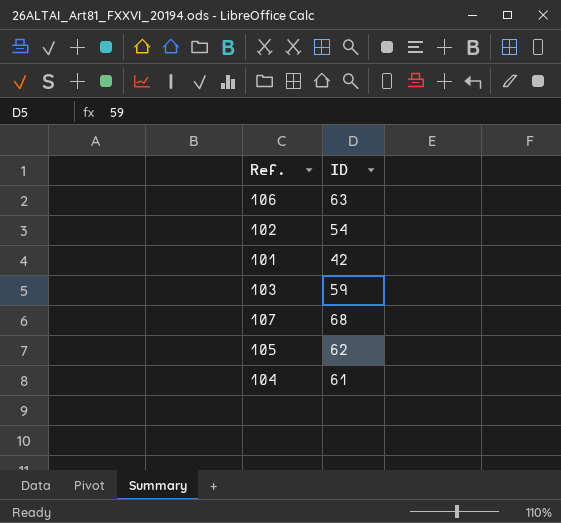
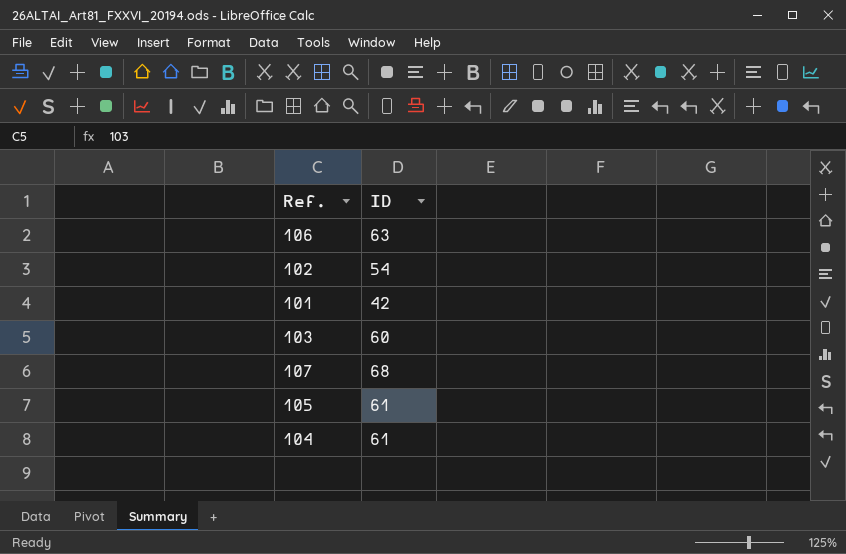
103 | ID: 59 -> 60
105 | ID: 62 -> 61

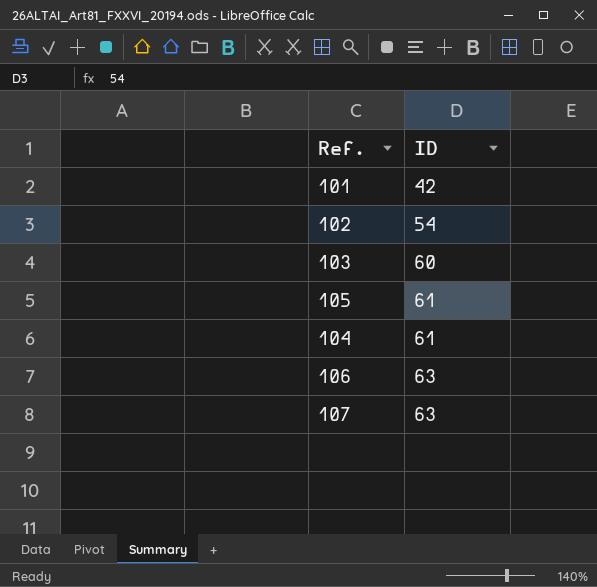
row order: none -> ID ascending
107 | ID: 68 -> 63

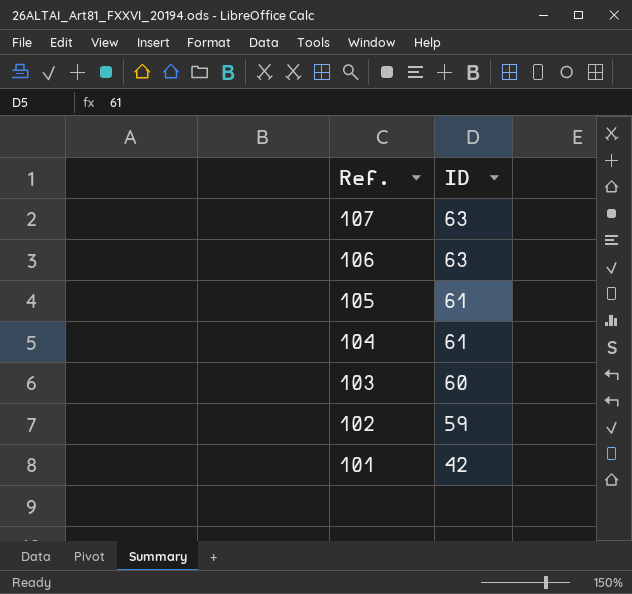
row order: ID ascending -> Ref. descending
102 | ID: 54 -> 59

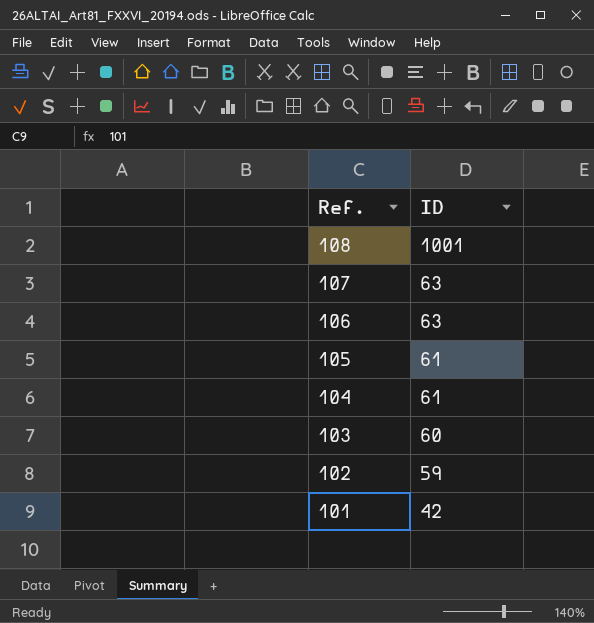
row 108: none -> 1001

